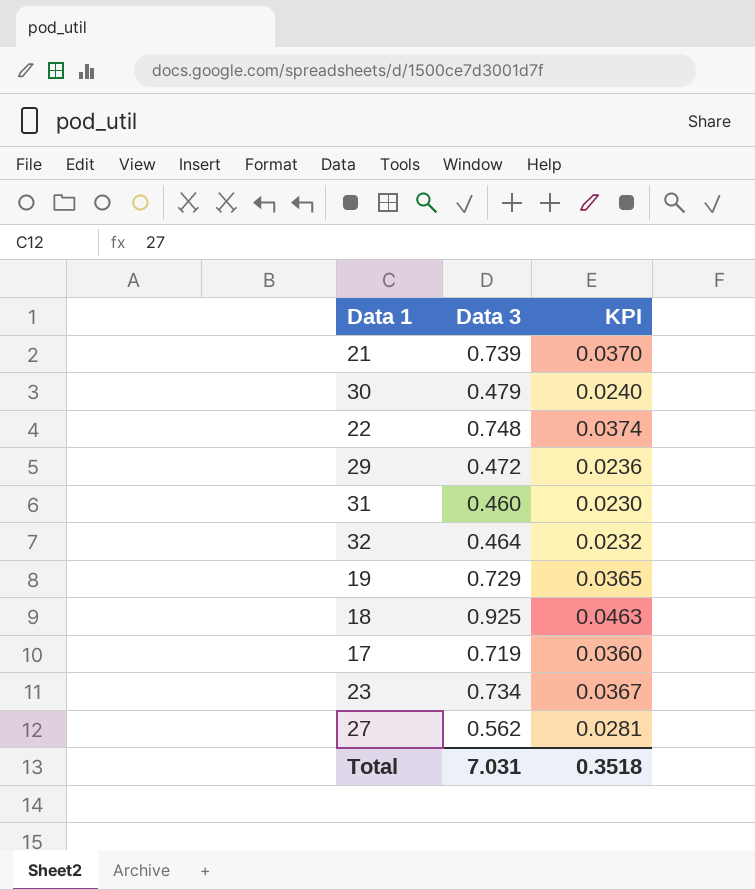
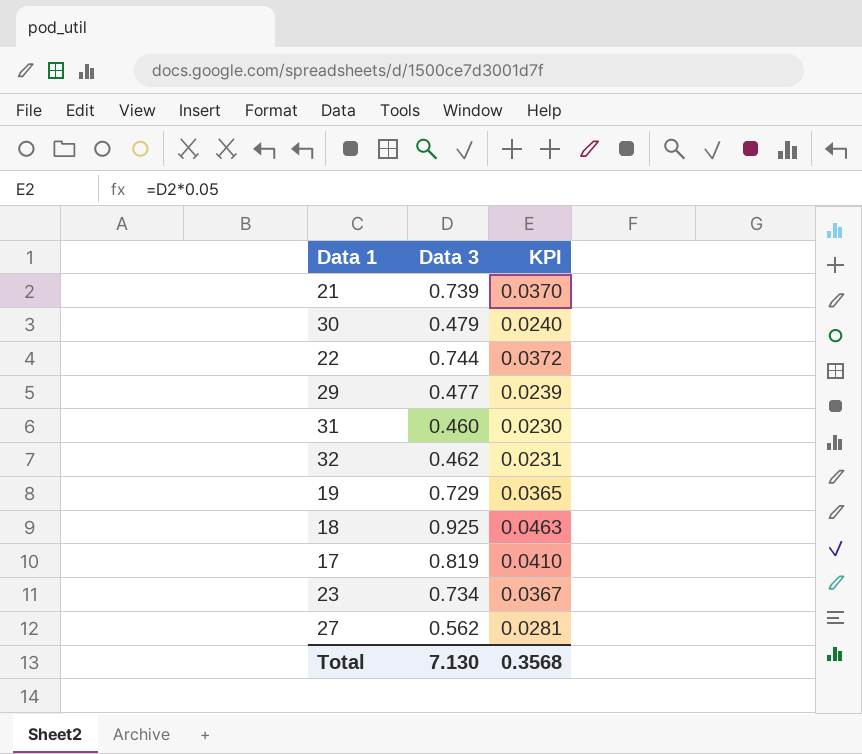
22 | Data 3: 0.748 -> 0.744
22 | KPI: 0.0374 -> 0.0372
29 | Data 3: 0.472 -> 0.477
29 | KPI: 0.0236 -> 0.0239
32 | Data 3: 0.464 -> 0.462
32 | KPI: 0.0232 -> 0.0231
17 | Data 3: 0.719 -> 0.819
17 | KPI: 0.0360 -> 0.0410
Total | Data 3: 7.031 -> 7.130
Total | KPI: 0.3518 -> 0.3568

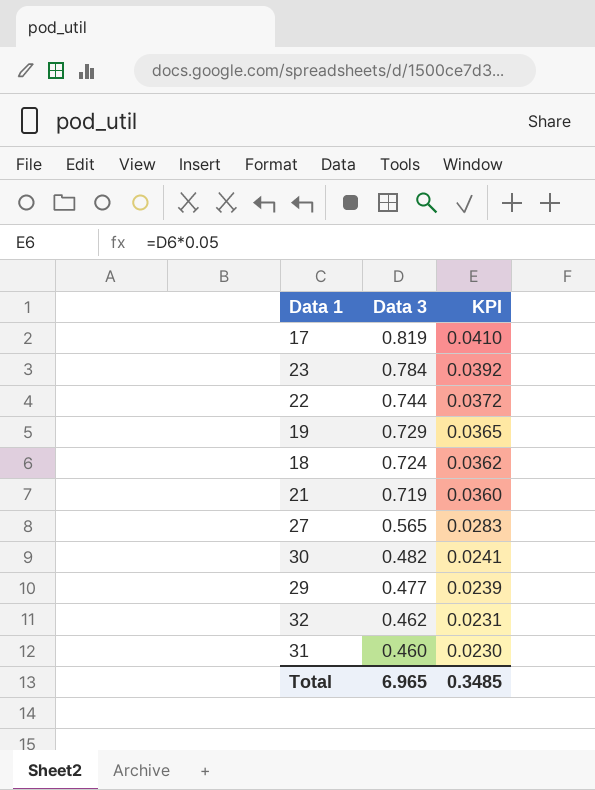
row order: none -> Data 3 descending
23 | Data 3: 0.734 -> 0.784
23 | KPI: 0.0367 -> 0.0392
18 | Data 3: 0.925 -> 0.724
18 | KPI: 0.0463 -> 0.0362
21 | Data 3: 0.739 -> 0.719
21 | KPI: 0.0370 -> 0.0360
27 | Data 3: 0.562 -> 0.565
27 | KPI: 0.0281 -> 0.0283
30 | Data 3: 0.479 -> 0.482
30 | KPI: 0.0240 -> 0.0241
Total | Data 3: 7.130 -> 6.965
Total | KPI: 0.3568 -> 0.3485

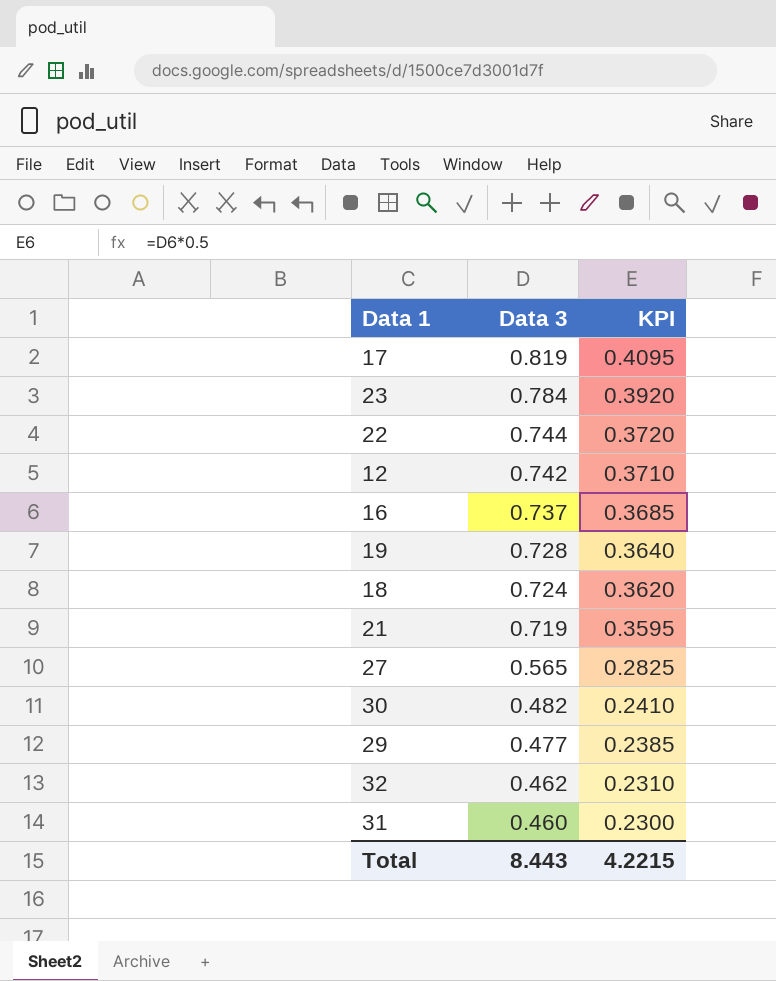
column KPI | formula: [Data 3] * 0.05 -> [Data 3] * 0.5
row 12: none -> 0.742 | 0.3710
row 16: none -> 0.737 | 0.3685
19 | Data 3: 0.729 -> 0.728
Total | Data 3: 6.965 -> 8.443
Total | KPI: 0.3485 -> 4.2215

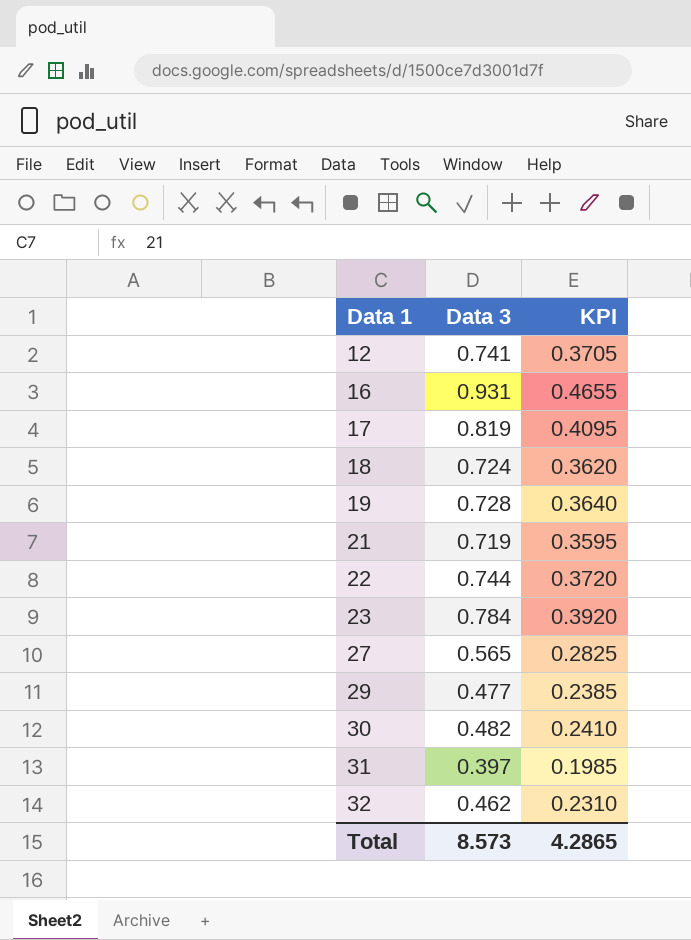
row order: Data 3 descending -> Data 1 ascending
12 | Data 3: 0.742 -> 0.741
12 | KPI: 0.3710 -> 0.3705
16 | Data 3: 0.737 -> 0.931
16 | KPI: 0.3685 -> 0.4655
31 | Data 3: 0.460 -> 0.397
31 | KPI: 0.2300 -> 0.1985
Total | Data 3: 8.443 -> 8.573
Total | KPI: 4.2215 -> 4.2865

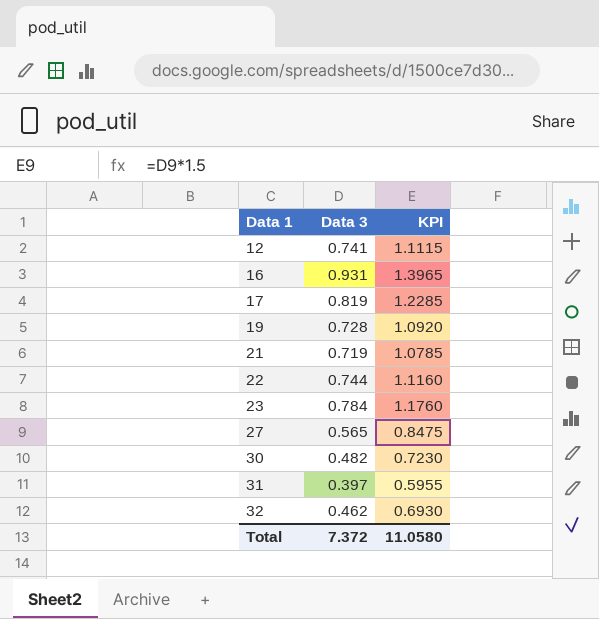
column KPI | formula: [Data 3] * 0.5 -> [Data 3] * 1.5
row 18: 0.724 | 0.3620 -> none
row 29: 0.477 | 0.2385 -> none
Total | Data 3: 8.573 -> 7.372
Total | KPI: 4.2865 -> 11.0580

